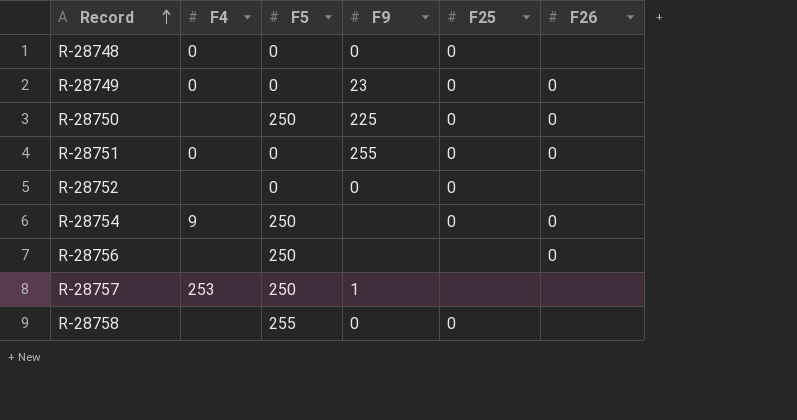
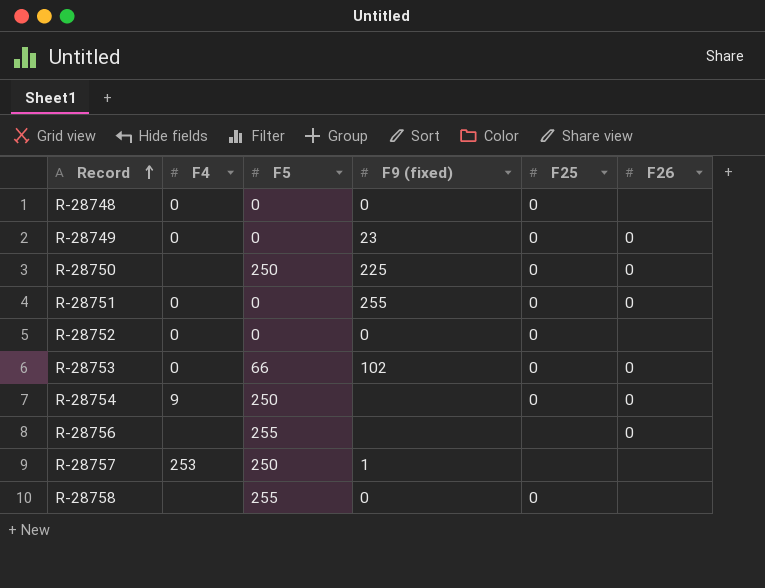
column name: F9 -> F9 (fixed)
R-28752 | F4: none -> 0
row R-28753: none -> 0 | 66 | 102 | 0 | 0
R-28756 | F5: 250 -> 255

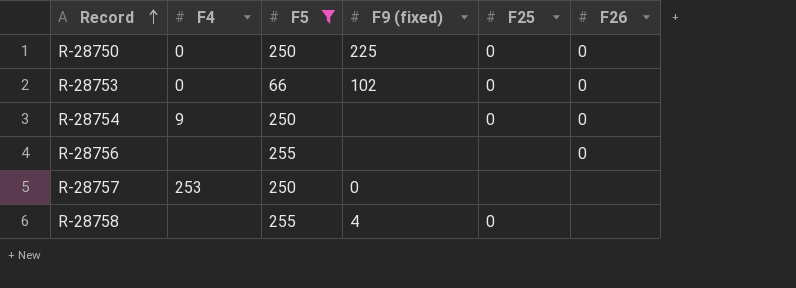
filter: none -> F5 != 0
R-28750 | F4: none -> 0
R-28757 | F9 (fixed): 1 -> 0
R-28758 | F9 (fixed): 0 -> 4

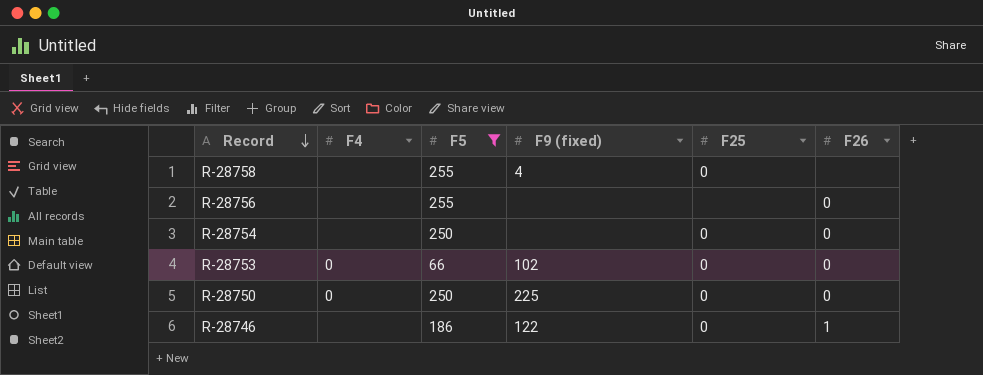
row order: Record ascending -> Record descending
row R-28757: 253 | 250 | 0 | none | none -> none
R-28754 | F4: 9 -> none
row R-28746: none -> none | 186 | 122 | 0 | 1

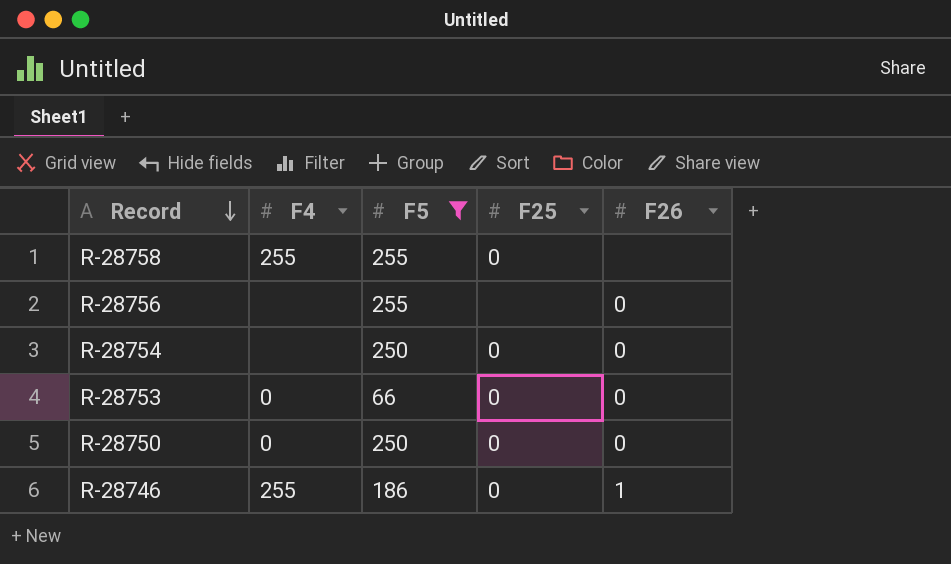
column F9 (fixed) | position: 4 -> none
R-28758 | F4: none -> 255
R-28746 | F4: none -> 255

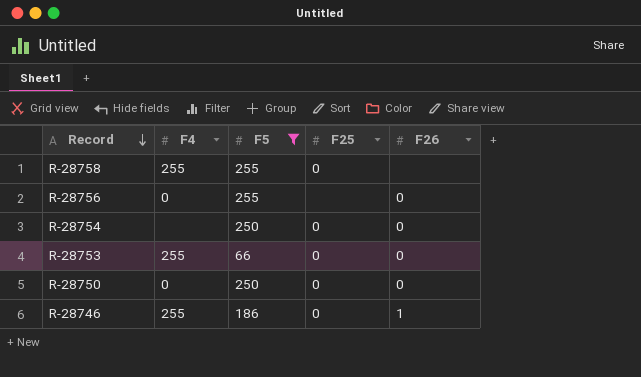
R-28756 | F4: none -> 0
R-28753 | F4: 0 -> 255

